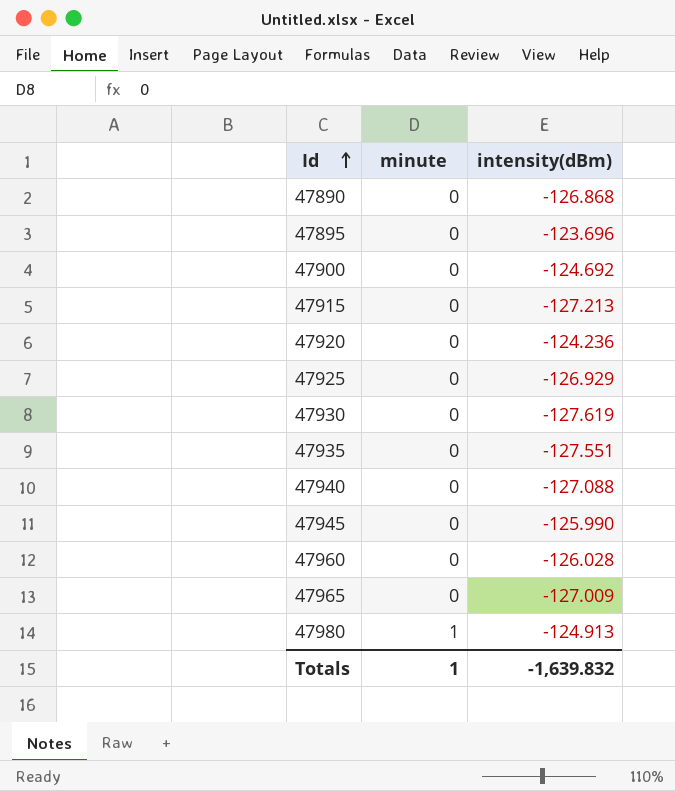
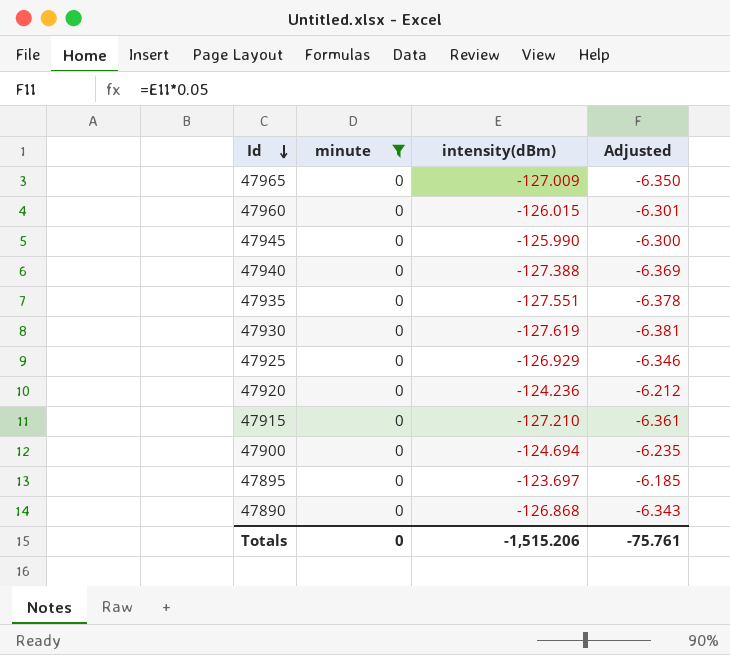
filter: none -> minute = 0
row order: Id ascending -> Id descending
column Adjusted | formula: none -> [intensity(dBm)] * 0.05
47960 | intensity(dBm): -126.028 -> -126.015
47940 | intensity(dBm): -127.088 -> -127.388
47915 | intensity(dBm): -127.213 -> -127.210
47900 | intensity(dBm): -124.692 -> -124.694
47895 | intensity(dBm): -123.696 -> -123.697
Totals | minute: 1 -> 0
Totals | intensity(dBm): -1,639.832 -> -1,515.206

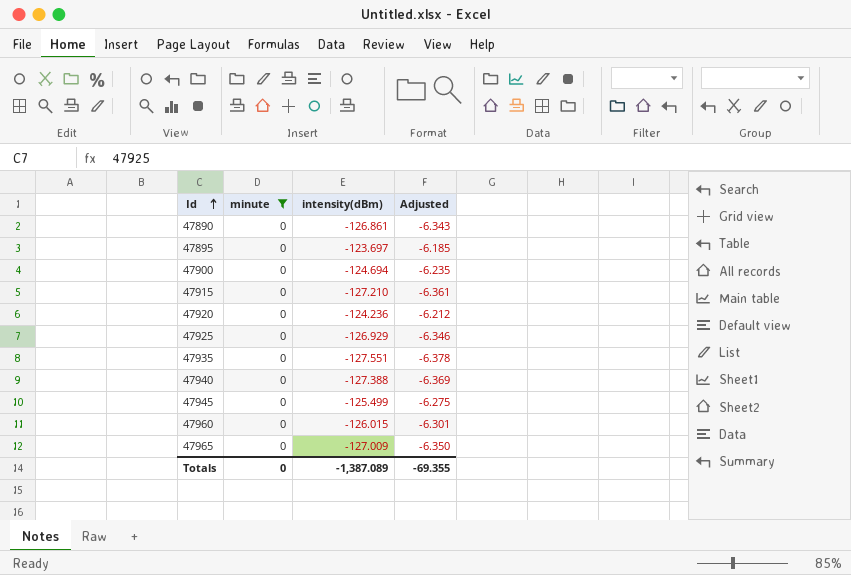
row order: Id descending -> Id ascending
row 47930: 0 | -127.619 | -6.381 -> none
47890 | intensity(dBm): -126.868 -> -126.861
47945 | intensity(dBm): -125.990 -> -125.499
47945 | Adjusted: -6.300 -> -6.275
Totals | intensity(dBm): -1,515.206 -> -1,387.089
Totals | Adjusted: -75.761 -> -69.355

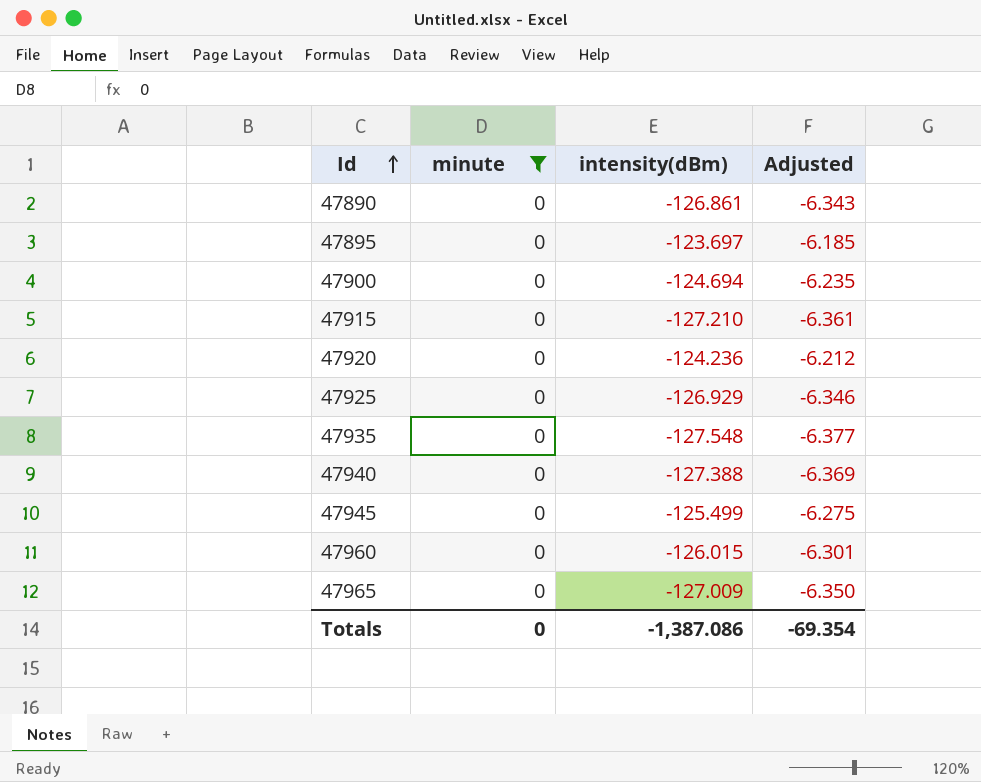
47935 | intensity(dBm): -127.551 -> -127.548
47935 | Adjusted: -6.378 -> -6.377
Totals | intensity(dBm): -1,387.089 -> -1,387.086
Totals | Adjusted: -69.355 -> -69.354

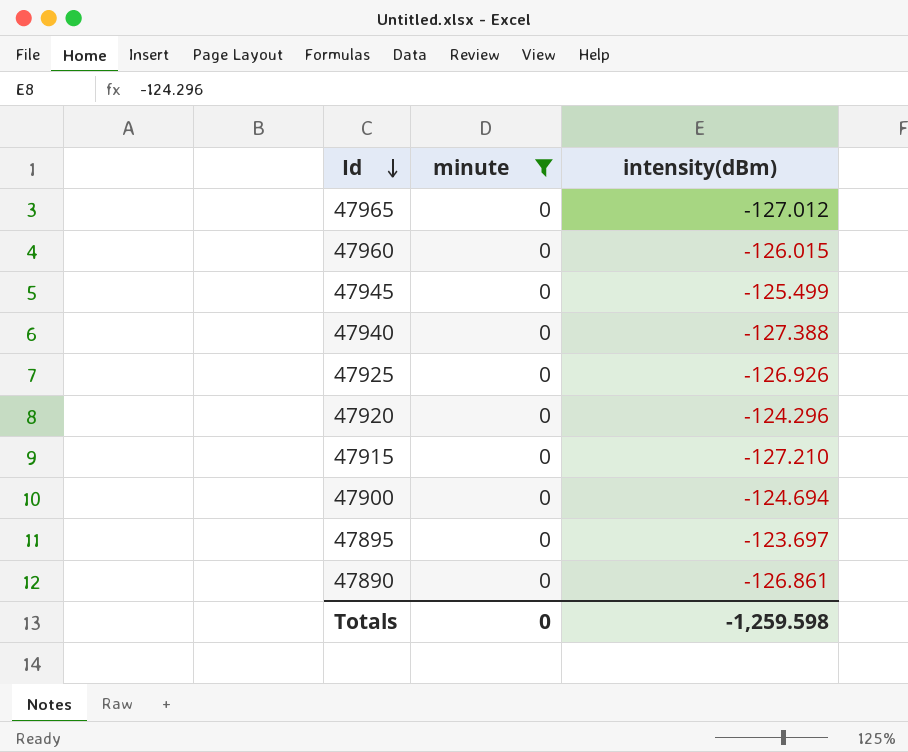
row order: Id ascending -> Id descending
column Adjusted | formula: [intensity(dBm)] * 0.05 -> none
row 47935: 0 | -127.548 | -6.377 -> none
47965 | intensity(dBm): -127.009 -> -127.012
47925 | intensity(dBm): -126.929 -> -126.926
47920 | intensity(dBm): -124.236 -> -124.296
Totals | intensity(dBm): -1,387.086 -> -1,259.598

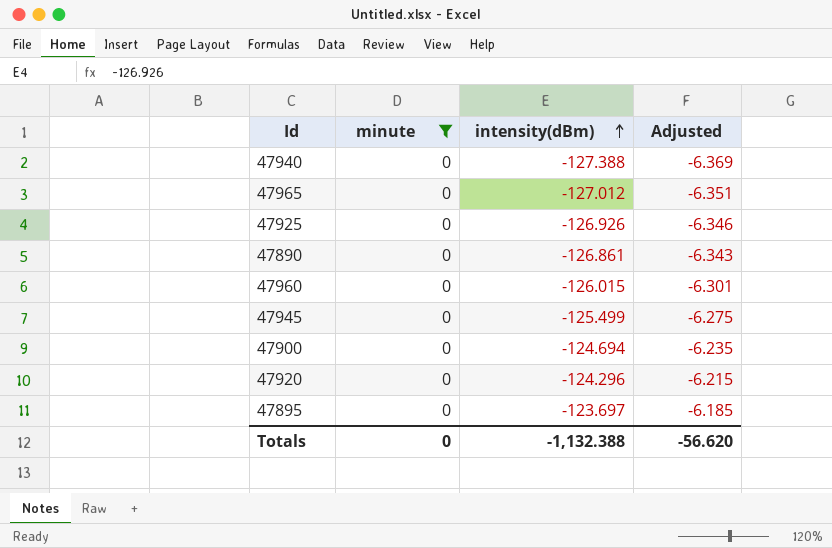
row order: Id descending -> intensity(dBm) ascending
column Adjusted | formula: none -> [intensity(dBm)] * 0.05
row 47915: 0 | -127.210 -> none
Totals | intensity(dBm): -1,259.598 -> -1,132.388

